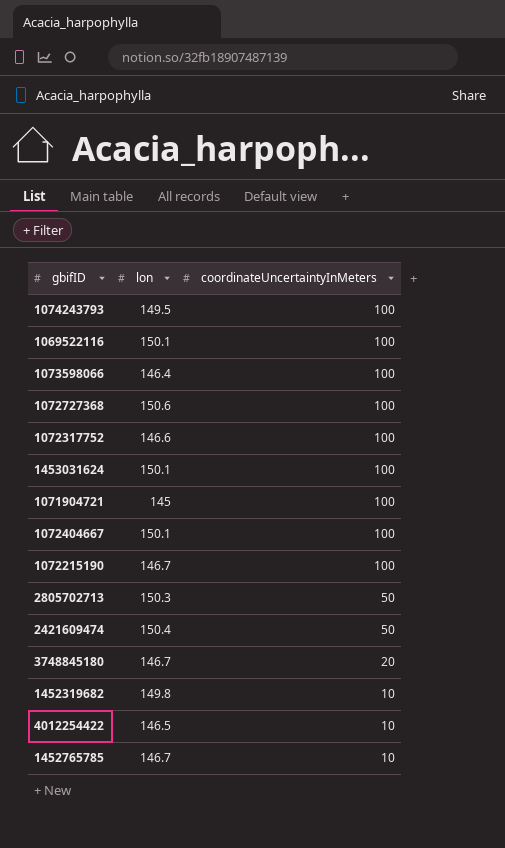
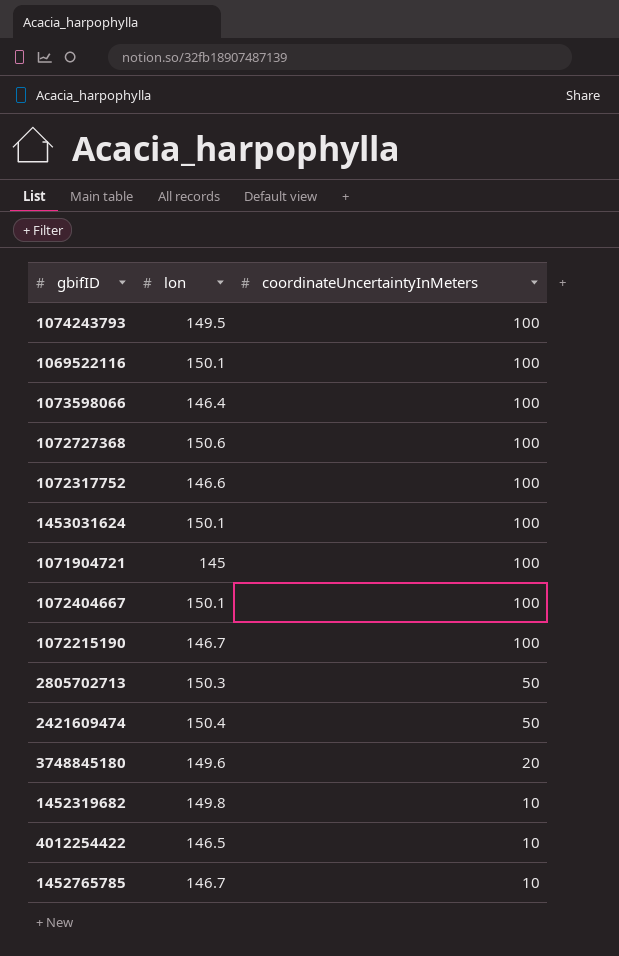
3748845180 | lon: 146.7 -> 149.6

